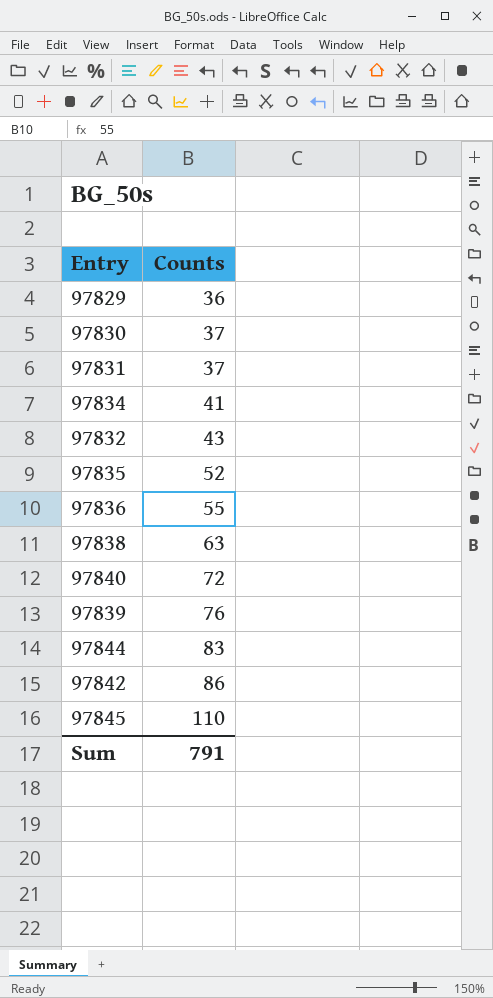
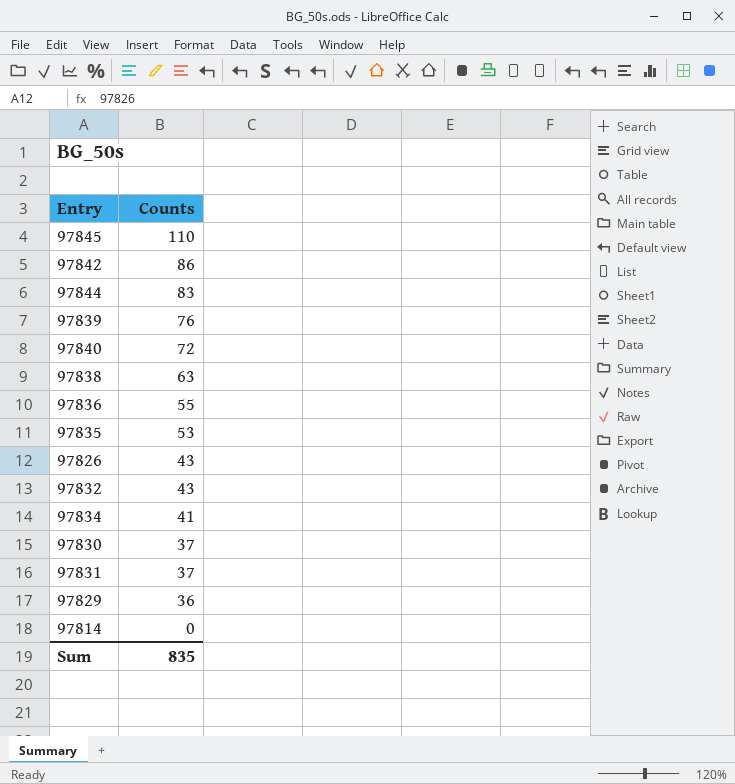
row order: Counts ascending -> Counts descending
97835 | Counts: 52 -> 53
row 97826: none -> 43
row 97814: none -> 0
Sum | Counts: 791 -> 835

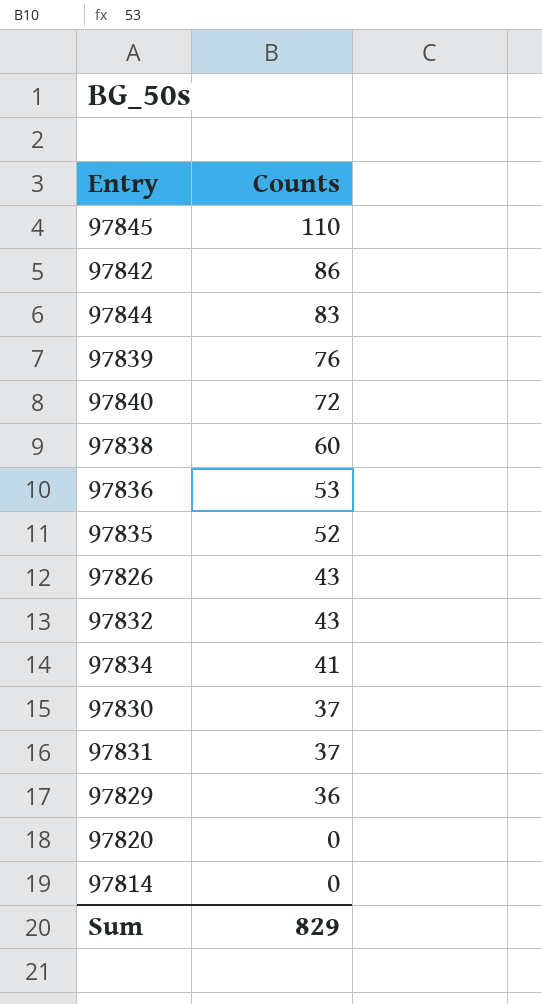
97838 | Counts: 63 -> 60
97836 | Counts: 55 -> 53
97835 | Counts: 53 -> 52
row 97820: none -> 0
Sum | Counts: 835 -> 829

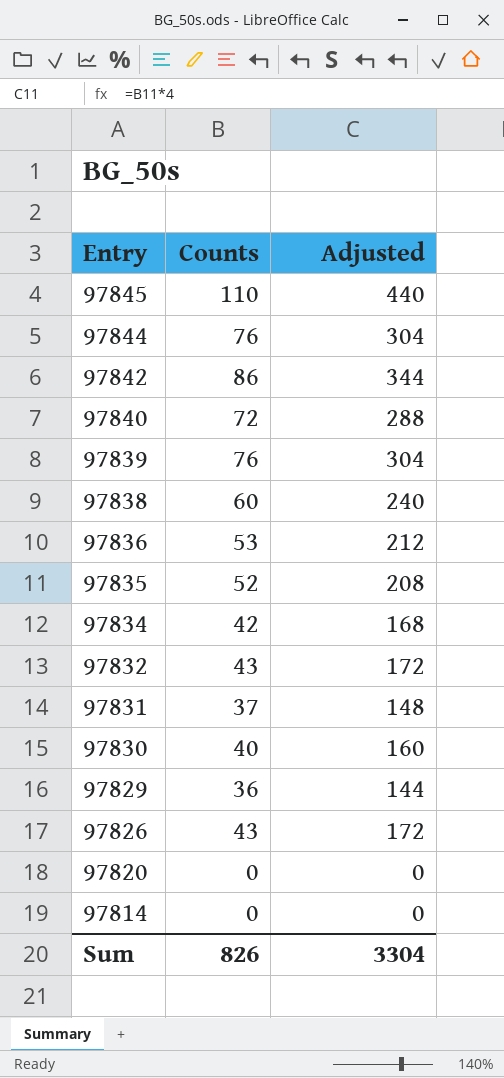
row order: Counts descending -> Entry descending
column Adjusted | formula: none -> [Counts] * 4
97844 | Counts: 83 -> 76
97834 | Counts: 41 -> 42
97830 | Counts: 37 -> 40
Sum | Counts: 829 -> 826

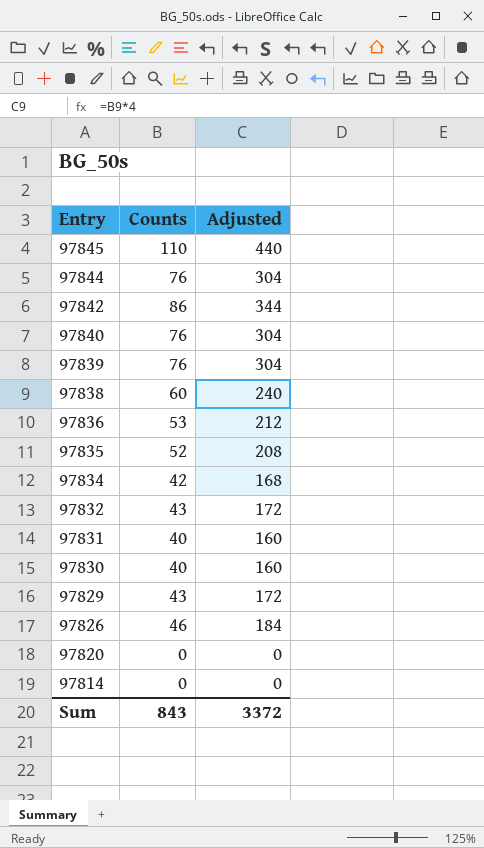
97840 | Counts: 72 -> 76
97840 | Adjusted: 288 -> 304
97831 | Counts: 37 -> 40
97831 | Adjusted: 148 -> 160
97829 | Counts: 36 -> 43
97829 | Adjusted: 144 -> 172
97826 | Counts: 43 -> 46
97826 | Adjusted: 172 -> 184
Sum | Counts: 826 -> 843
Sum | Adjusted: 3304 -> 3372

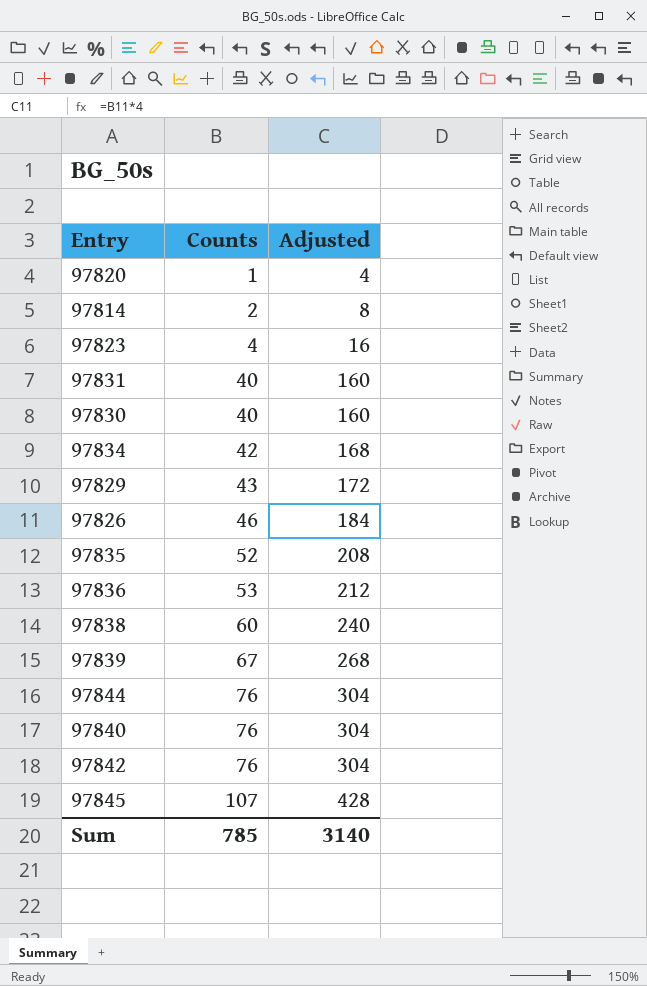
row order: Entry descending -> Counts ascending
row 97832: 43 | 172 -> none
97820 | Counts: 0 -> 1
97820 | Adjusted: 0 -> 4
97814 | Counts: 0 -> 2
97814 | Adjusted: 0 -> 8
row 97823: none -> 4 | 16
97839 | Counts: 76 -> 67
97839 | Adjusted: 304 -> 268
97842 | Counts: 86 -> 76
97842 | Adjusted: 344 -> 304
97845 | Counts: 110 -> 107
97845 | Adjusted: 440 -> 428
Sum | Counts: 843 -> 785
Sum | Adjusted: 3372 -> 3140

